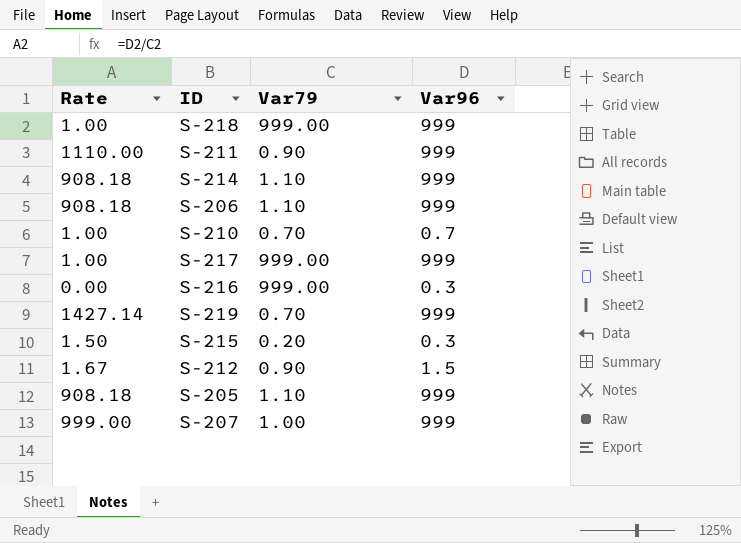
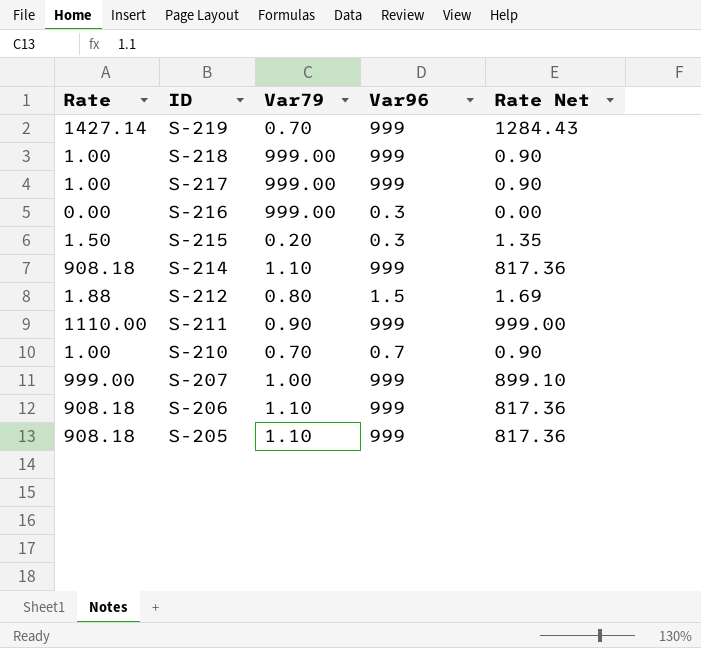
row order: none -> ID descending
column Rate Net | formula: none -> [Rate] * 0.9
S-212 | Rate: 1.67 -> 1.88
S-212 | Var79: 0.90 -> 0.80

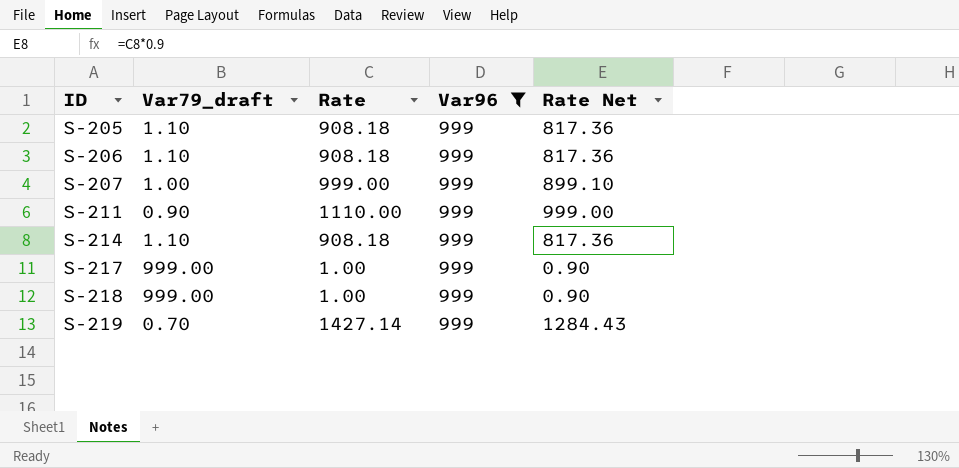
filter: none -> Var96 = 999
row order: ID descending -> ID ascending
column name: Var79 -> Var79_draft
column Rate | position: 1 -> 3

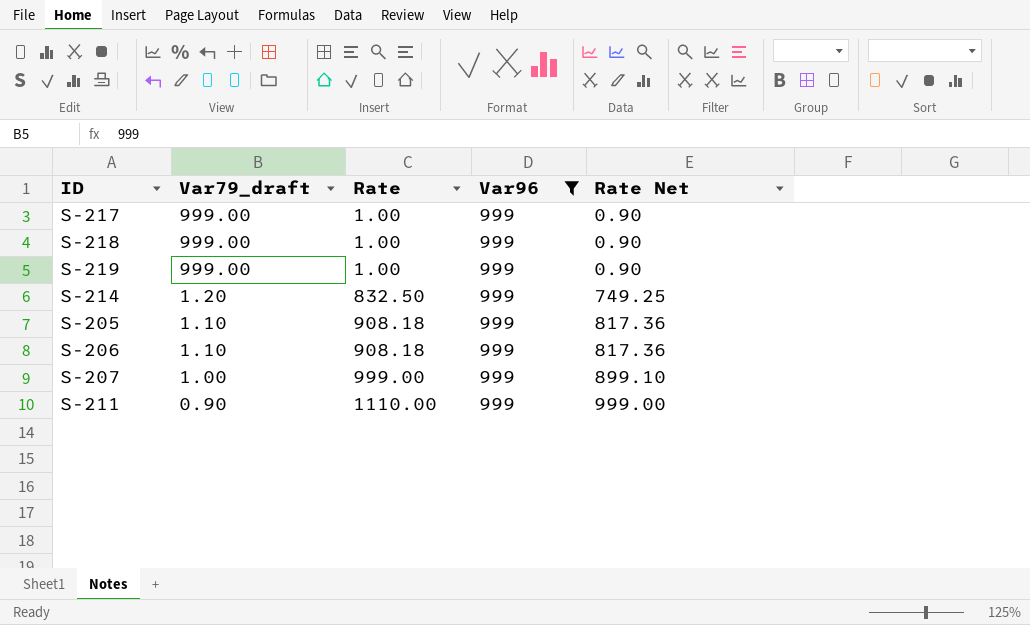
row order: ID ascending -> Var79_draft descending
S-219 | Var79_draft: 0.70 -> 999.00
S-219 | Rate: 1427.14 -> 1.00
S-219 | Rate Net: 1284.43 -> 0.90
S-214 | Var79_draft: 1.10 -> 1.20
S-214 | Rate: 908.18 -> 832.50
S-214 | Rate Net: 817.36 -> 749.25

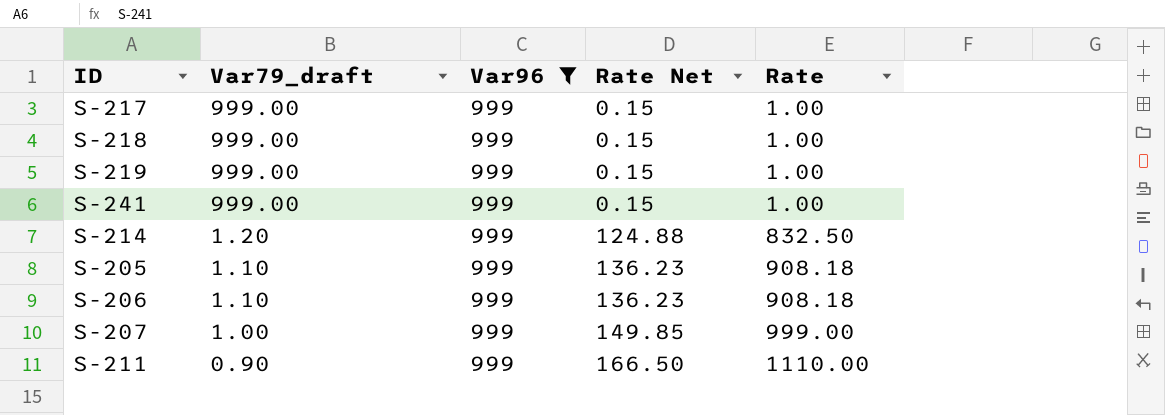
column Rate Net | formula: [Rate] * 0.9 -> [Rate] * 0.15
column Rate | position: 3 -> 5
row S-241: none -> 999.00 | 999 | 0.15 | 1.00

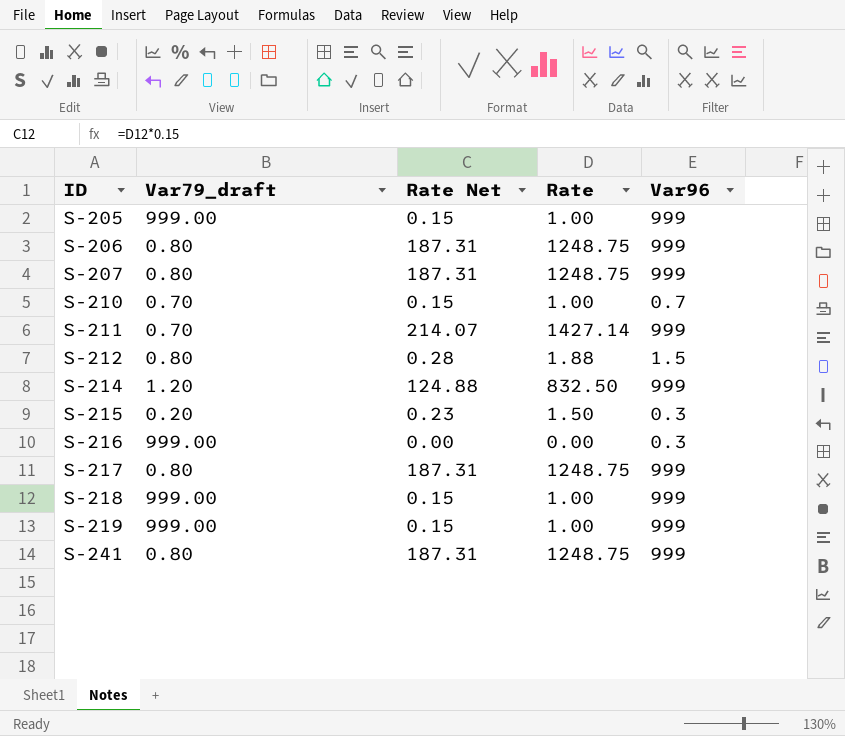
filter: Var96 = 999 -> none
row order: Var79_draft descending -> ID ascending
column Var96 | position: 3 -> 5
S-205 | Var79_draft: 1.10 -> 999.00
S-205 | Rate Net: 136.23 -> 0.15
S-205 | Rate: 908.18 -> 1.00
S-206 | Var79_draft: 1.10 -> 0.80
S-206 | Rate Net: 136.23 -> 187.31
S-206 | Rate: 908.18 -> 1248.75
S-207 | Var79_draft: 1.00 -> 0.80
S-207 | Rate Net: 149.85 -> 187.31
S-207 | Rate: 999.00 -> 1248.75
S-211 | Var79_draft: 0.90 -> 0.70
S-211 | Rate Net: 166.50 -> 214.07
S-211 | Rate: 1110.00 -> 1427.14
S-217 | Var79_draft: 999.00 -> 0.80
S-217 | Rate Net: 0.15 -> 187.31
S-217 | Rate: 1.00 -> 1248.75
S-241 | Var79_draft: 999.00 -> 0.80
S-241 | Rate Net: 0.15 -> 187.31
S-241 | Rate: 1.00 -> 1248.75

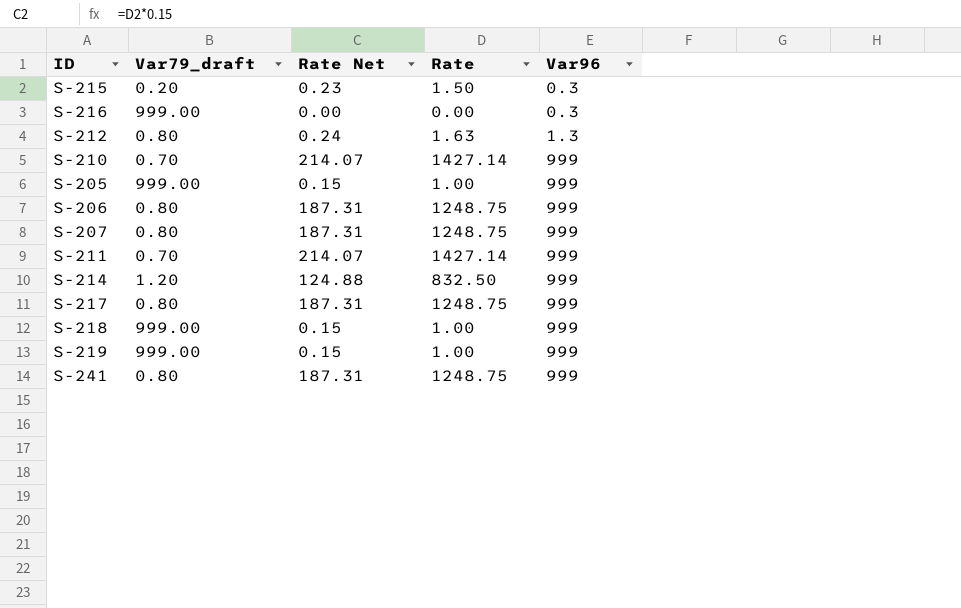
row order: ID ascending -> Var96 ascending
S-212 | Rate Net: 0.28 -> 0.24
S-212 | Rate: 1.88 -> 1.63
S-212 | Var96: 1.5 -> 1.3
S-210 | Rate Net: 0.15 -> 214.07
S-210 | Rate: 1.00 -> 1427.14
S-210 | Var96: 0.7 -> 999

